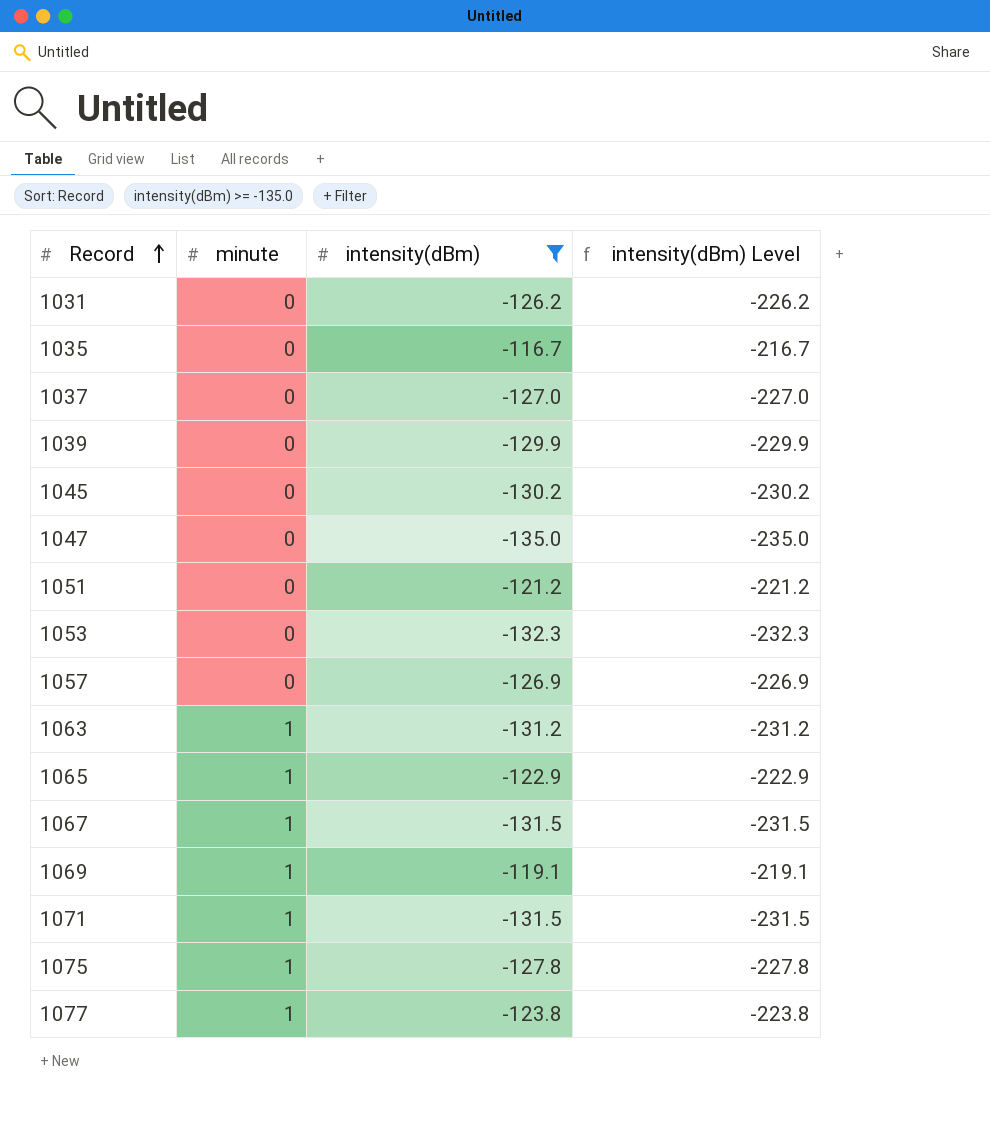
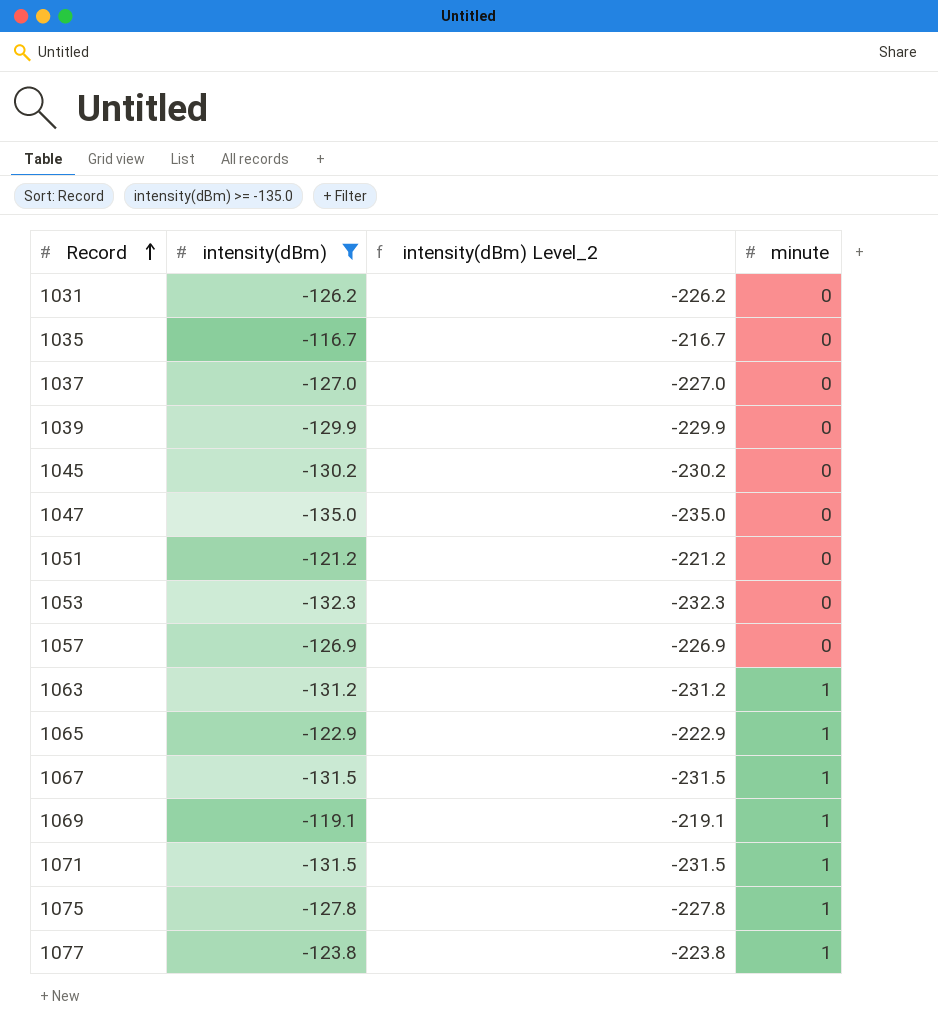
column name: intensity(dBm) Level -> intensity(dBm) Level_2
column minute | position: 2 -> 4

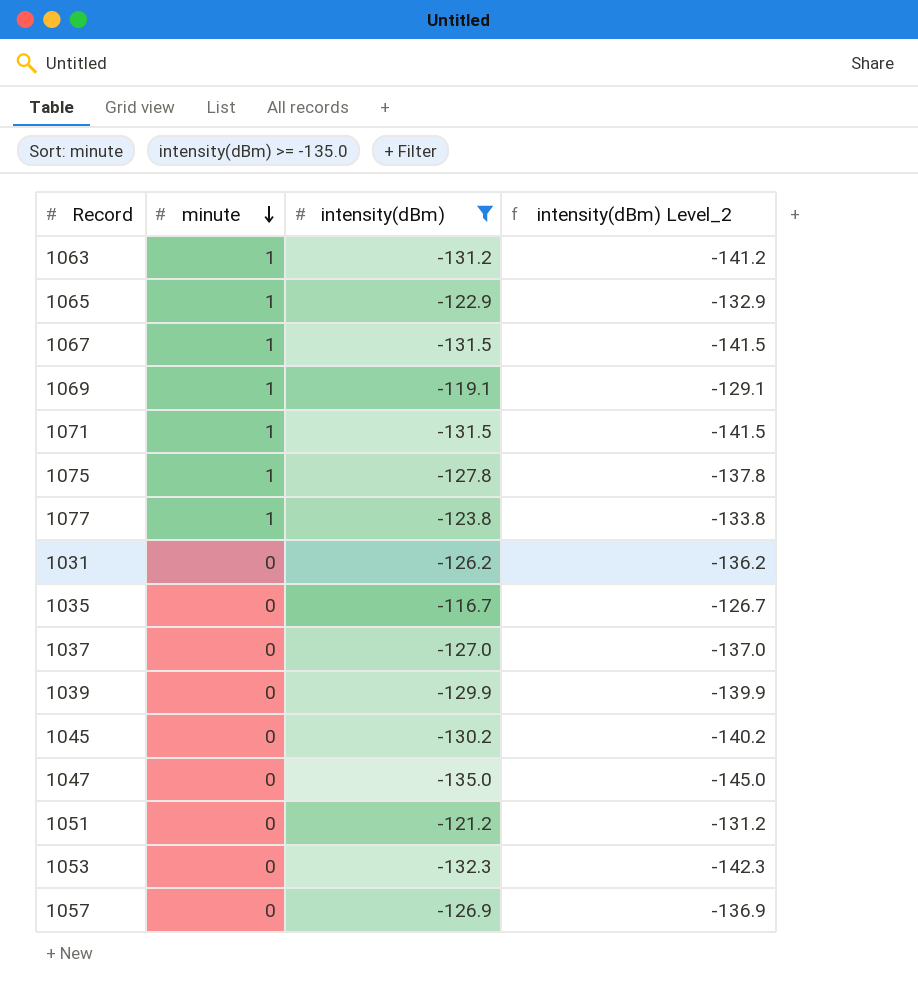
row order: Record ascending -> minute descending
column minute | position: 4 -> 2
column intensity(dBm) Level_2 | formula: [intensity(dBm)] - 100 -> [intensity(dBm)] - 10

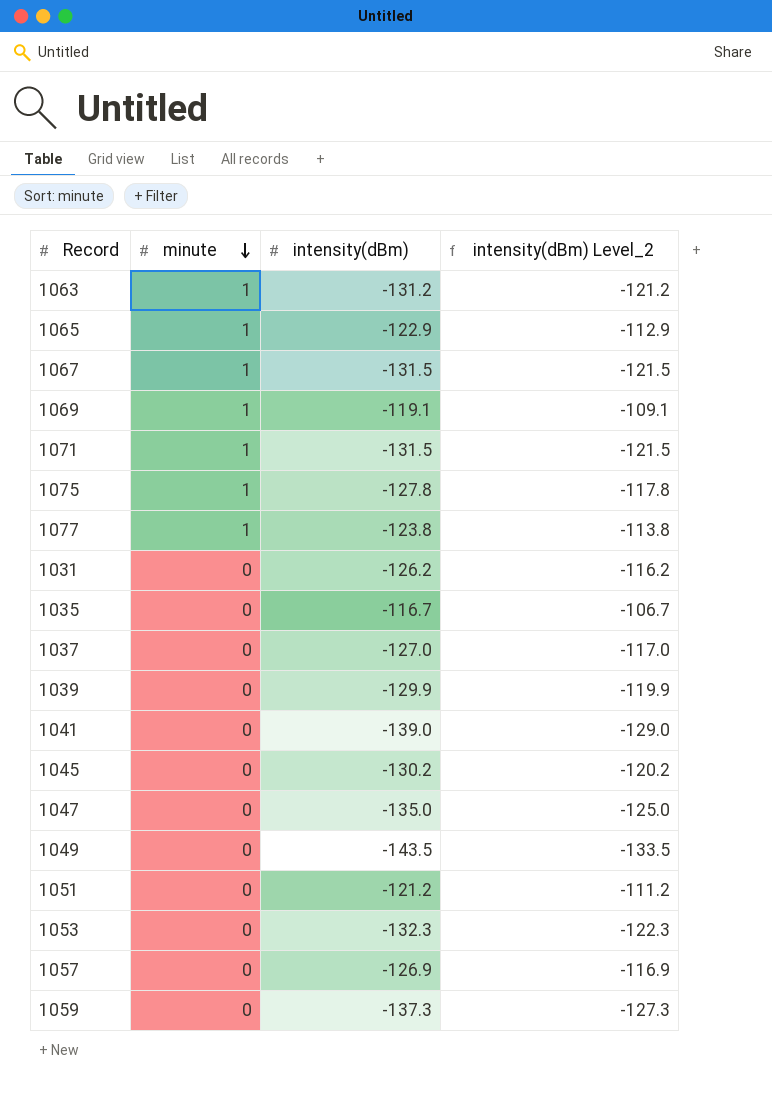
filter: intensity(dBm) >= -135.0 -> none
column intensity(dBm) Level_2 | formula: [intensity(dBm)] - 10 -> [intensity(dBm)] + 10

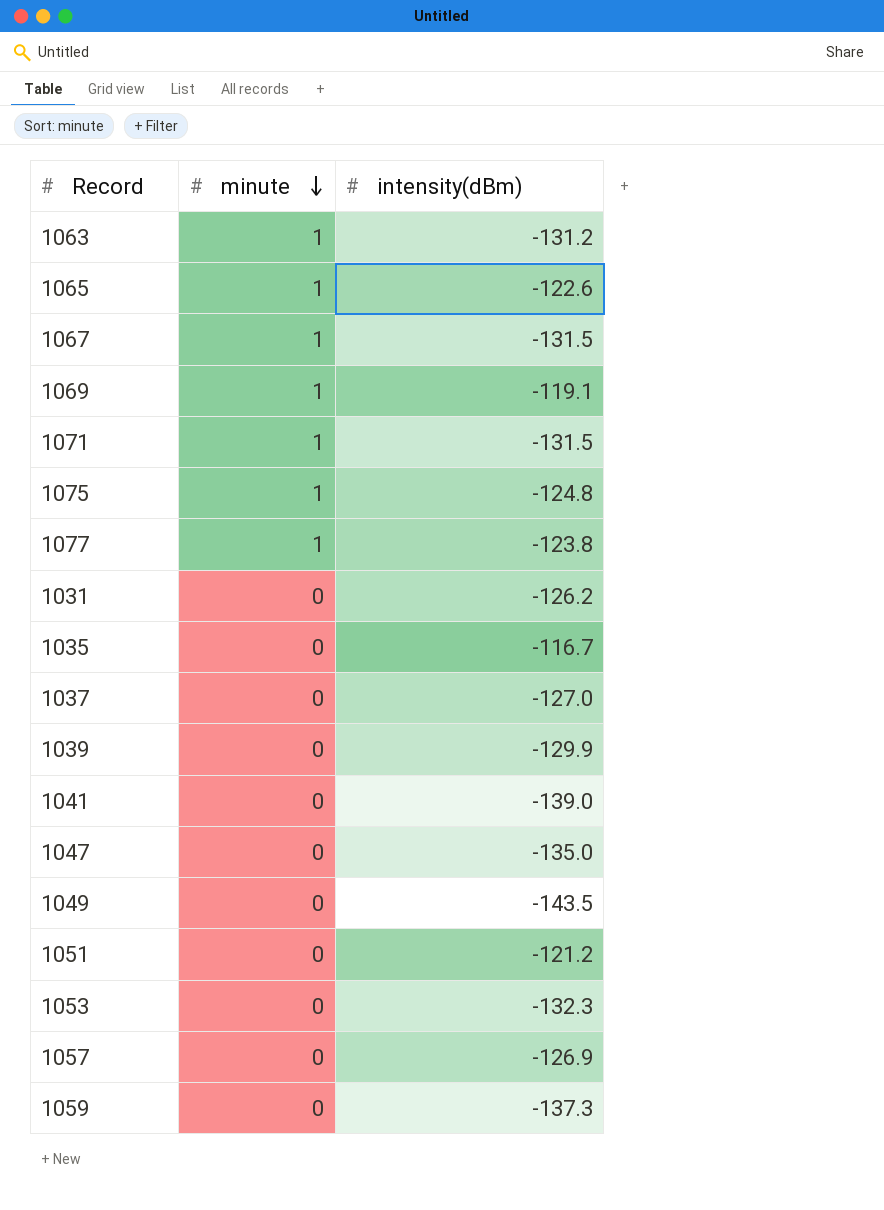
column intensity(dBm) Level_2 | formula: [intensity(dBm)] + 10 -> none
row 1045: 0 | -130.2 | -120.2 -> none
1065 | intensity(dBm): -122.9 -> -122.6
1075 | intensity(dBm): -127.8 -> -124.8

